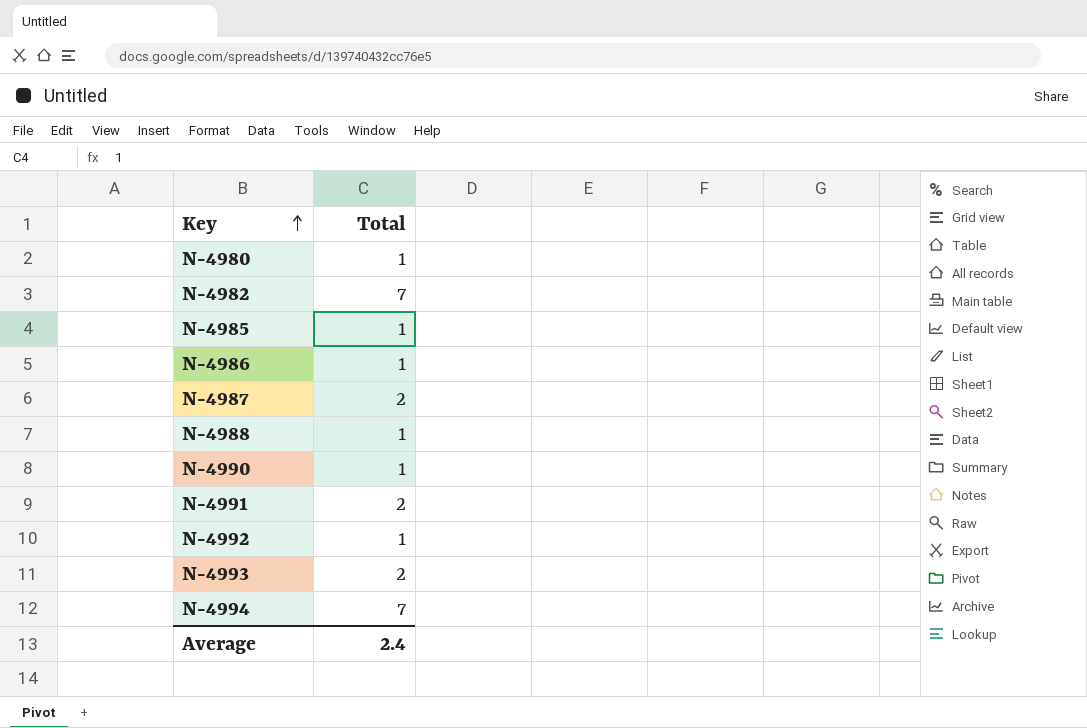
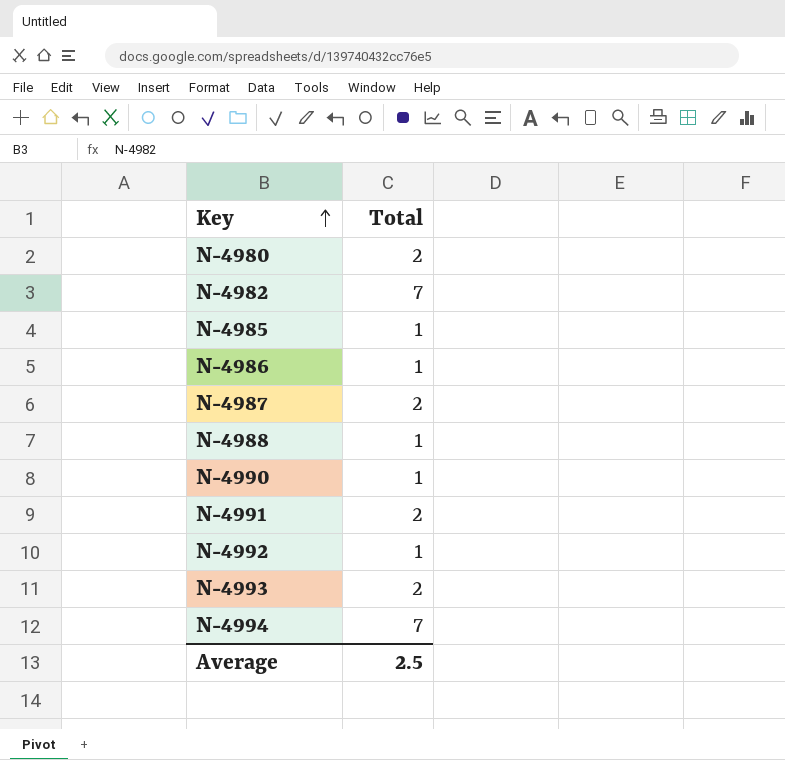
N-4980 | Total: 1 -> 2
Average | Total: 2.4 -> 2.5

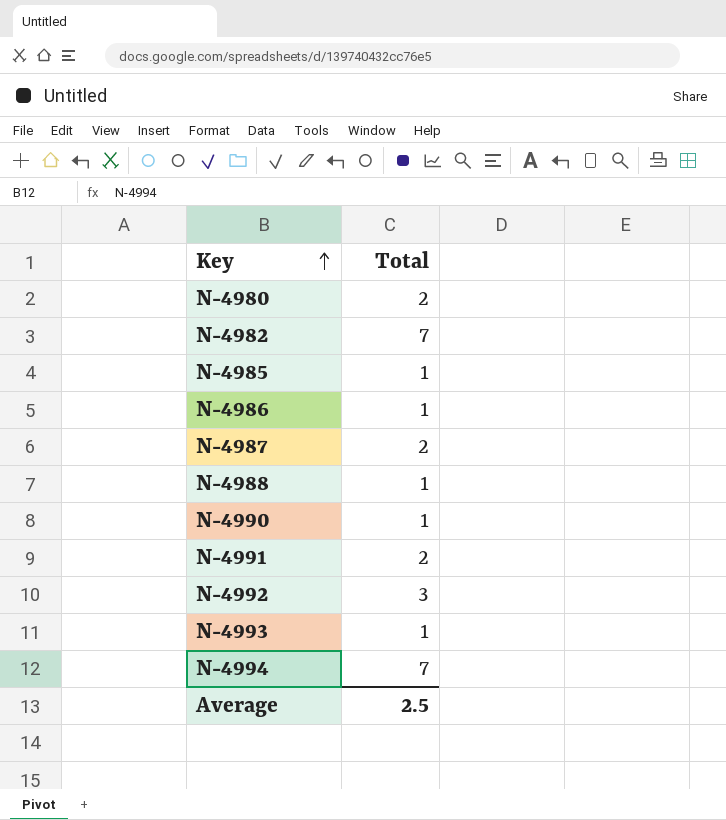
N-4992 | Total: 1 -> 3
N-4993 | Total: 2 -> 1

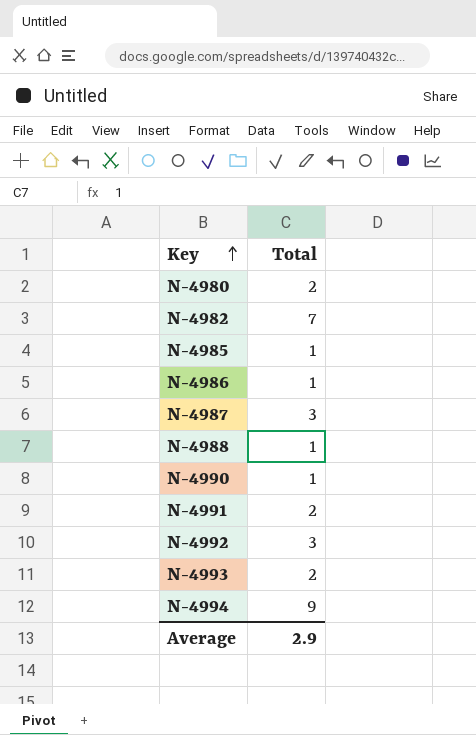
N-4987 | Total: 2 -> 3
N-4993 | Total: 1 -> 2
N-4994 | Total: 7 -> 9
Average | Total: 2.5 -> 2.9

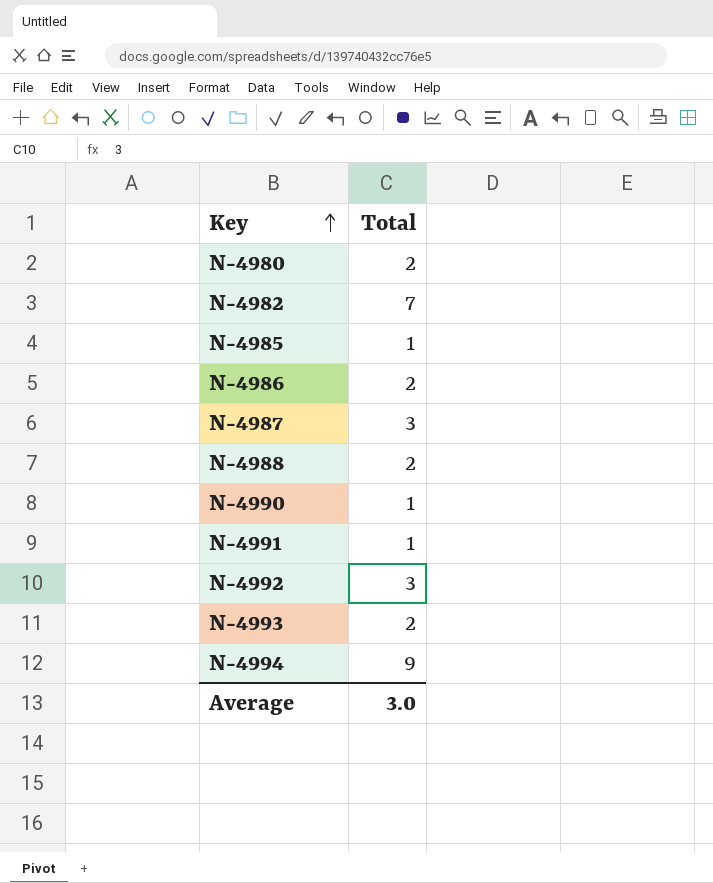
N-4986 | Total: 1 -> 2
N-4988 | Total: 1 -> 2
N-4991 | Total: 2 -> 1
Average | Total: 2.9 -> 3.0

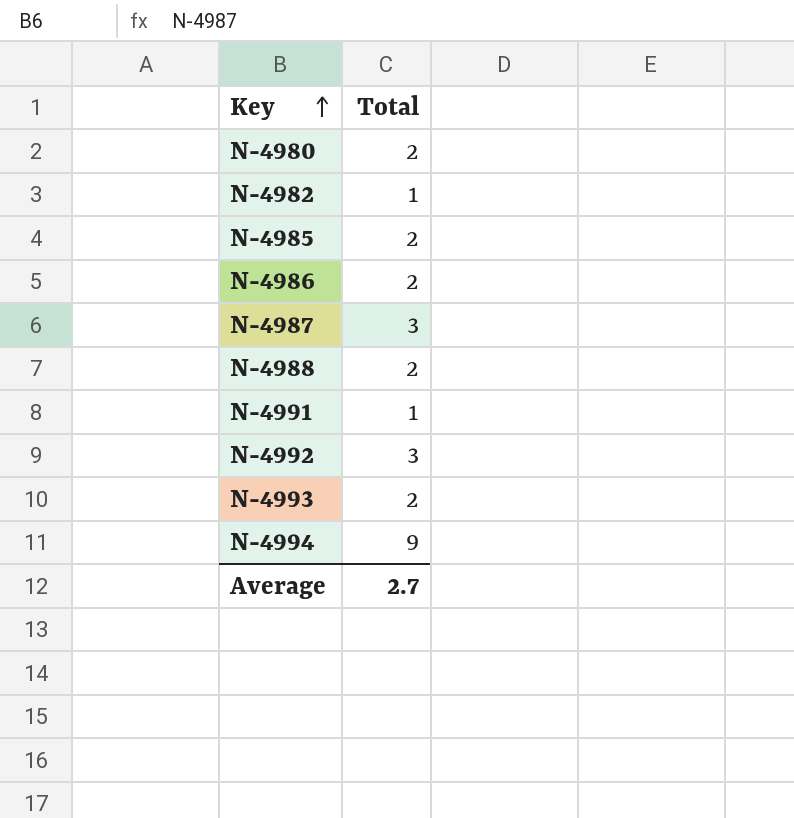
row N-4990: 1 -> none
N-4982 | Total: 7 -> 1
N-4985 | Total: 1 -> 2
Average | Total: 3.0 -> 2.7

